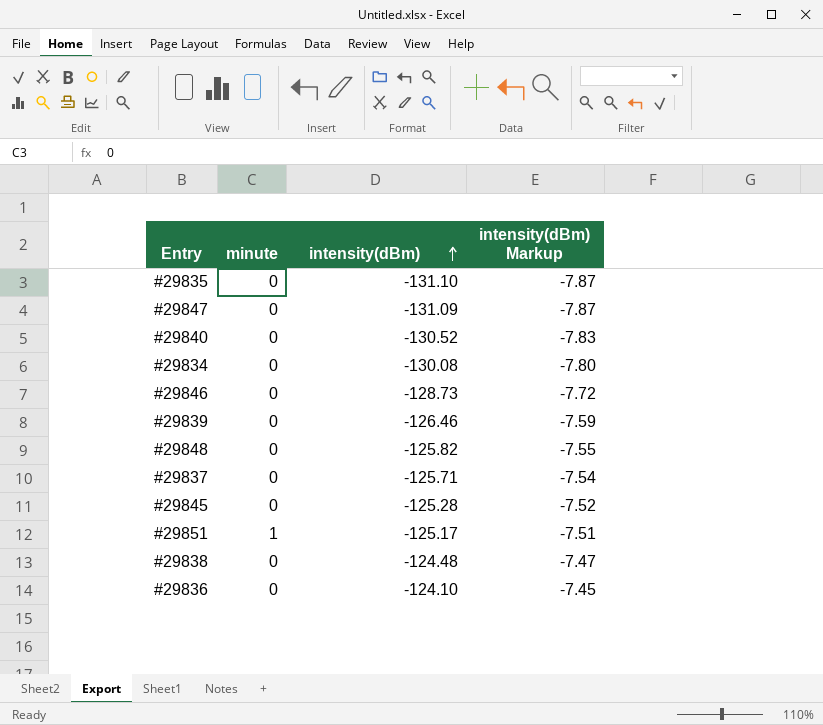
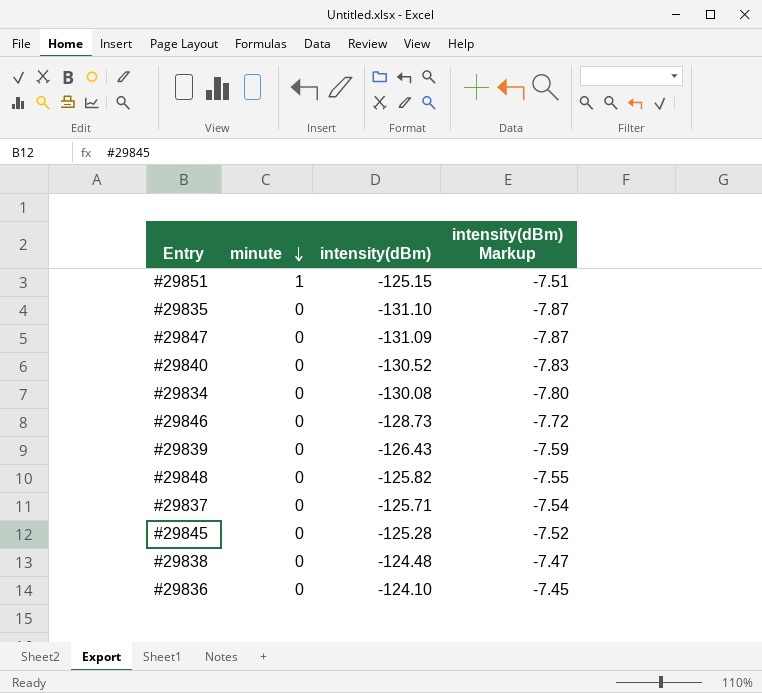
row order: intensity(dBm) ascending -> minute descending
#29851 | intensity(dBm): -125.17 -> -125.15
#29839 | intensity(dBm): -126.46 -> -126.43

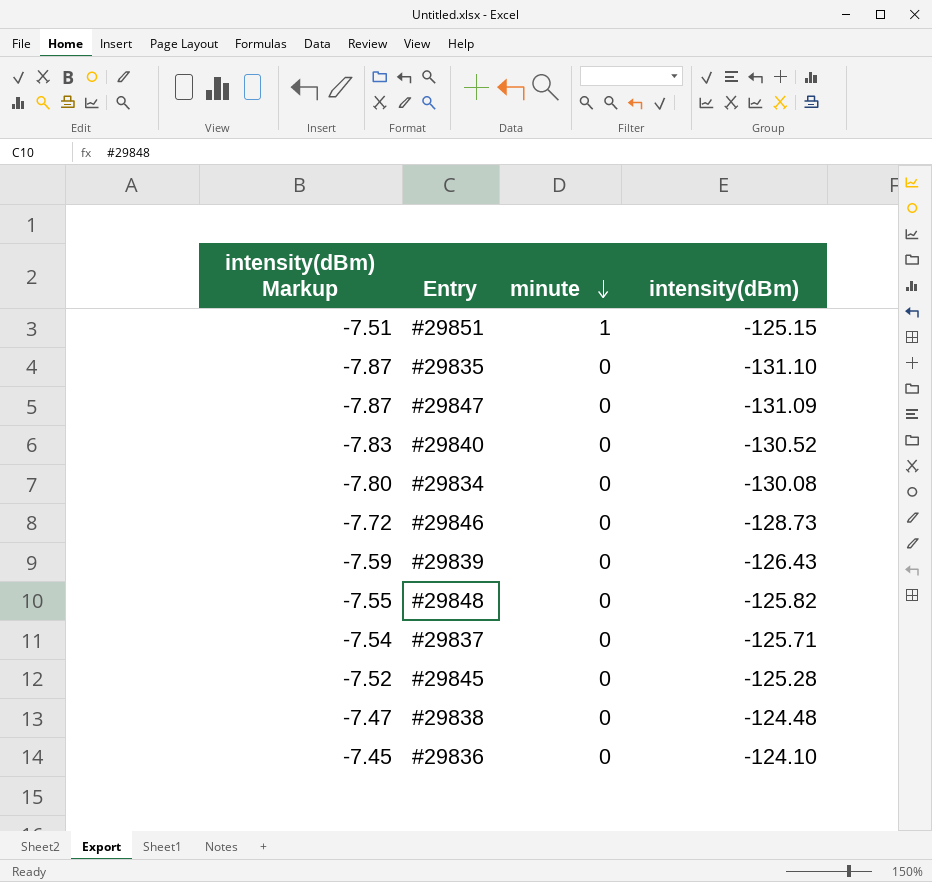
column intensity(dBm) Markup | position: 4 -> 1

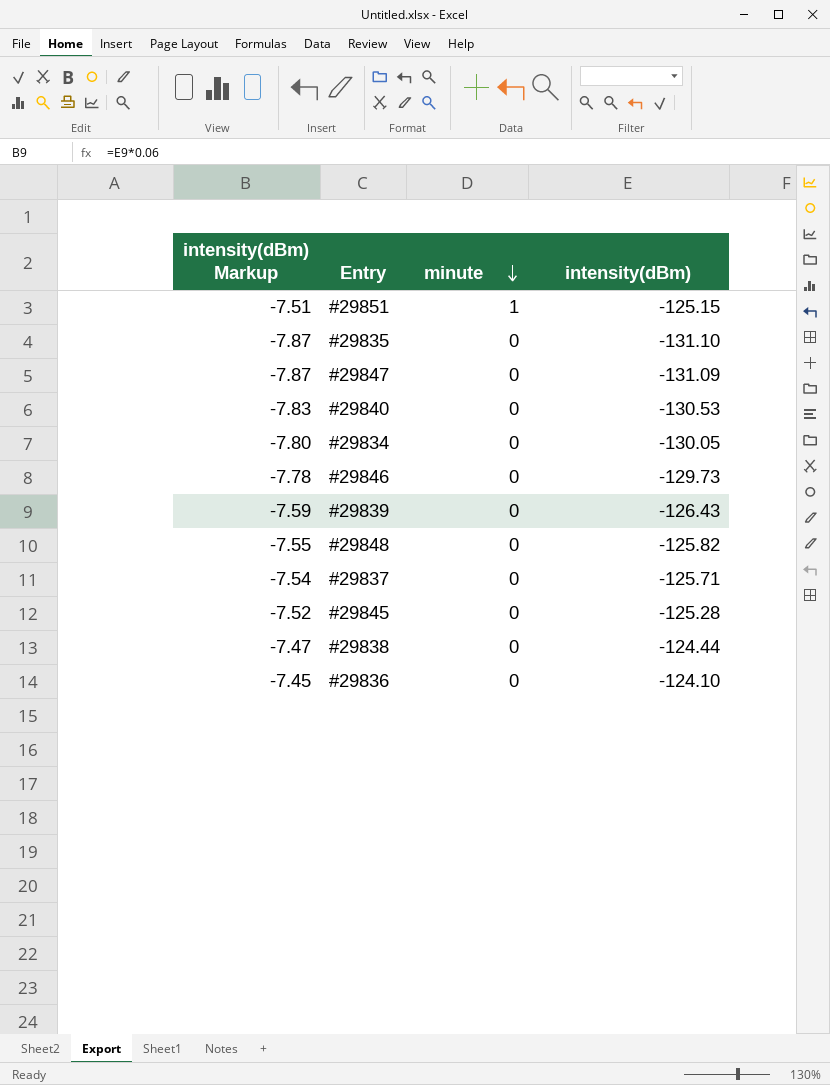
#29840 | intensity(dBm): -130.52 -> -130.53
#29834 | intensity(dBm): -130.08 -> -130.05
#29846 | intensity(dBm) Markup: -7.72 -> -7.78
#29846 | intensity(dBm): -128.73 -> -129.73
#29838 | intensity(dBm): -124.48 -> -124.44

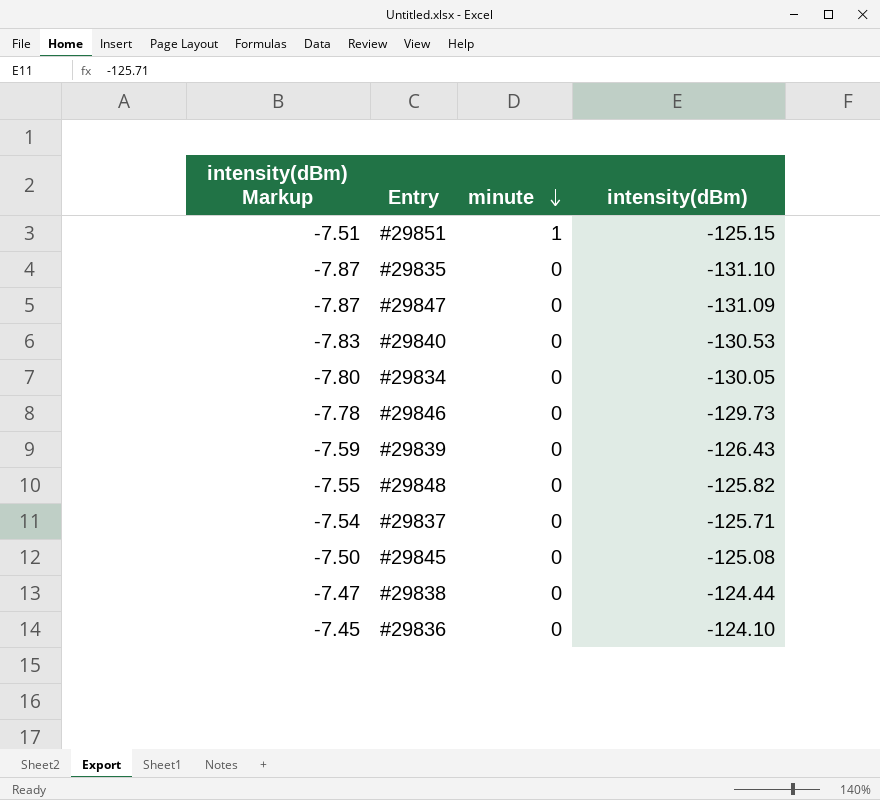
#29845 | intensity(dBm) Markup: -7.52 -> -7.50
#29845 | intensity(dBm): -125.28 -> -125.08

